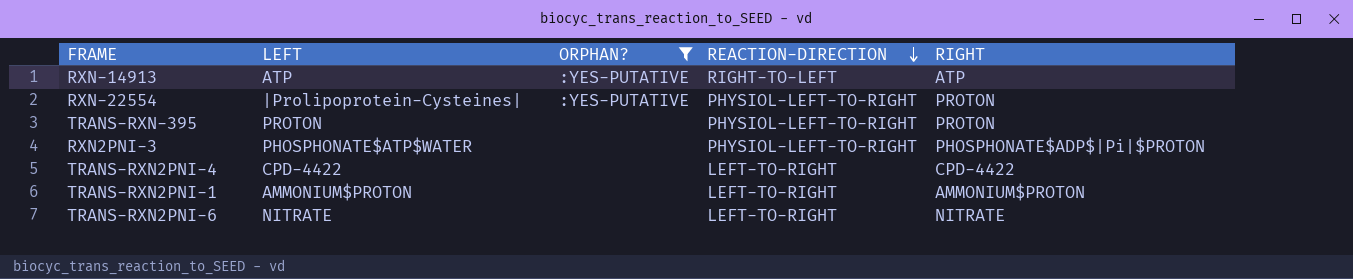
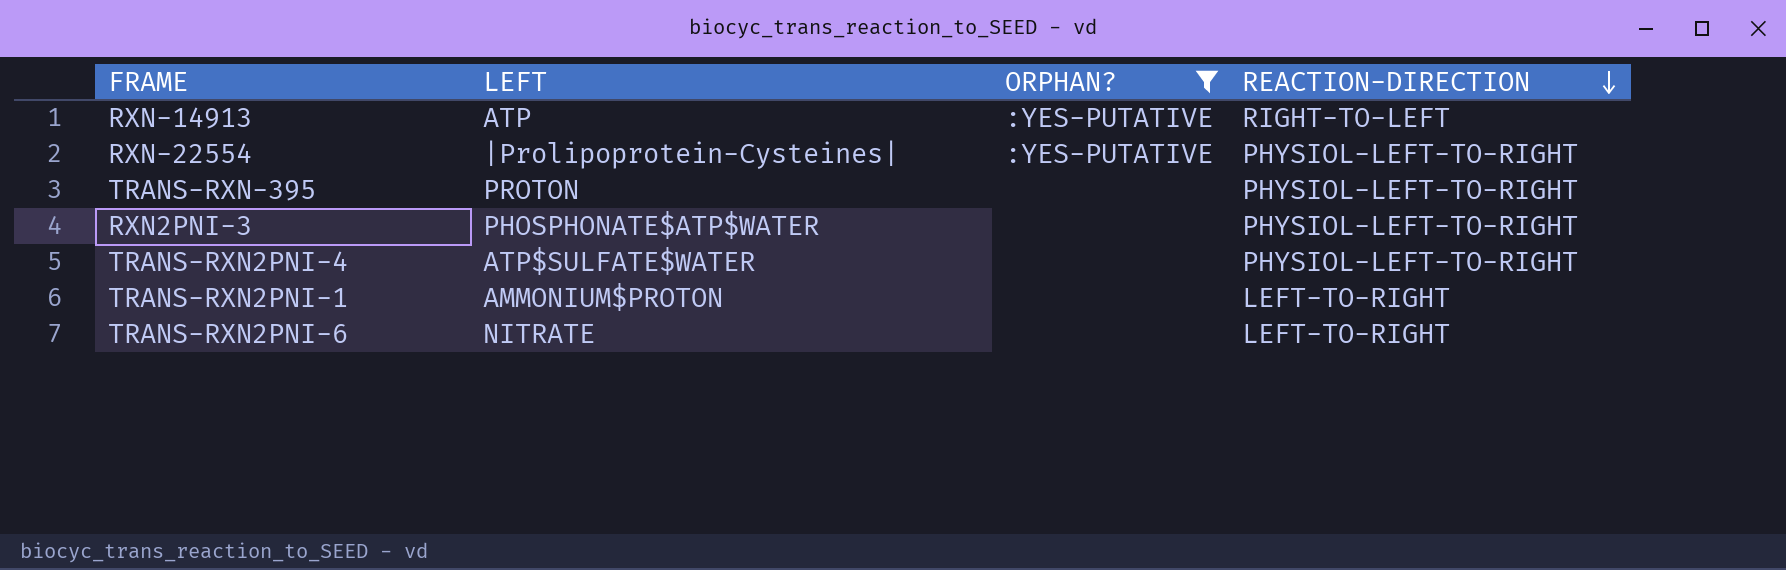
column RIGHT | position: 5 -> none
TRANS-RXN2PNI-4 | LEFT: CPD-4422 -> ATP$SULFATE$WATER
TRANS-RXN2PNI-4 | REACTION-DIRECTION: LEFT-TO-RIGHT -> PHYSIOL-LEFT-TO-RIGHT

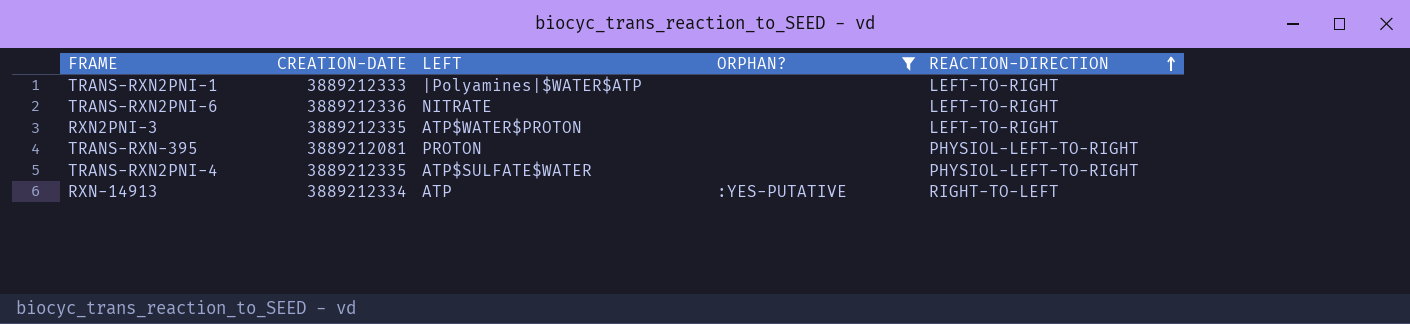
row order: REACTION-DIRECTION descending -> REACTION-DIRECTION ascending
column CREATION-DATE | position: none -> 2
row RXN-22554: |Prolipoprotein-Cysteines| | :YES-PUTATIVE | PHYSIOL-LEFT-TO-RIGHT -> none
TRANS-RXN2PNI-1 | LEFT: AMMONIUM$PROTON -> |Polyamines|$WATER$ATP
RXN2PNI-3 | LEFT: PHOSPHONATE$ATP$WATER -> ATP$WATER$PROTON
RXN2PNI-3 | REACTION-DIRECTION: PHYSIOL-LEFT-TO-RIGHT -> LEFT-TO-RIGHT

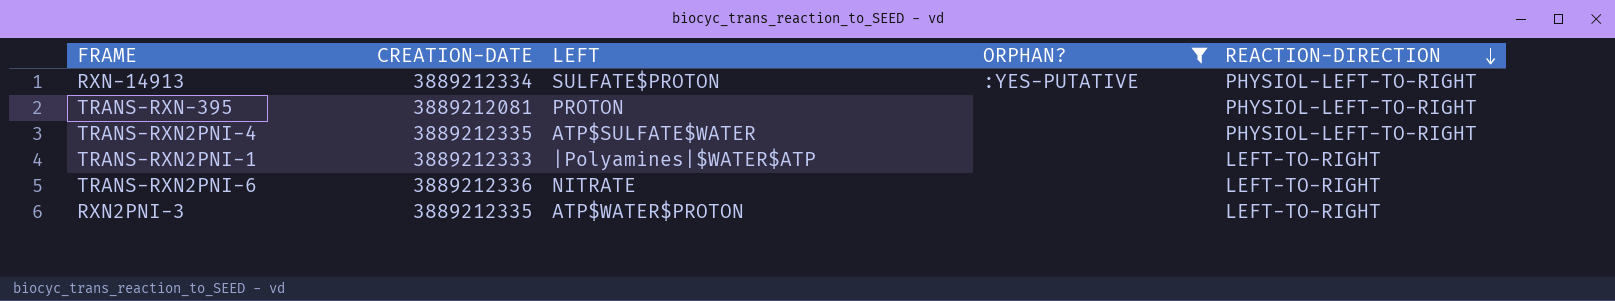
row order: REACTION-DIRECTION ascending -> REACTION-DIRECTION descending
RXN-14913 | LEFT: ATP -> SULFATE$PROTON
RXN-14913 | REACTION-DIRECTION: RIGHT-TO-LEFT -> PHYSIOL-LEFT-TO-RIGHT

